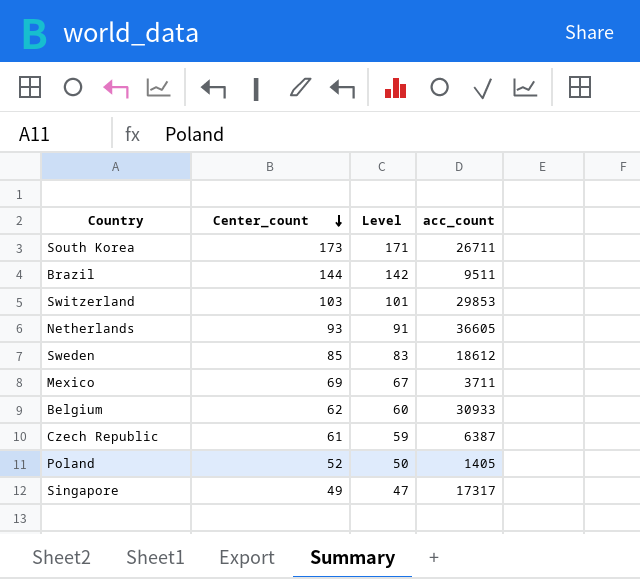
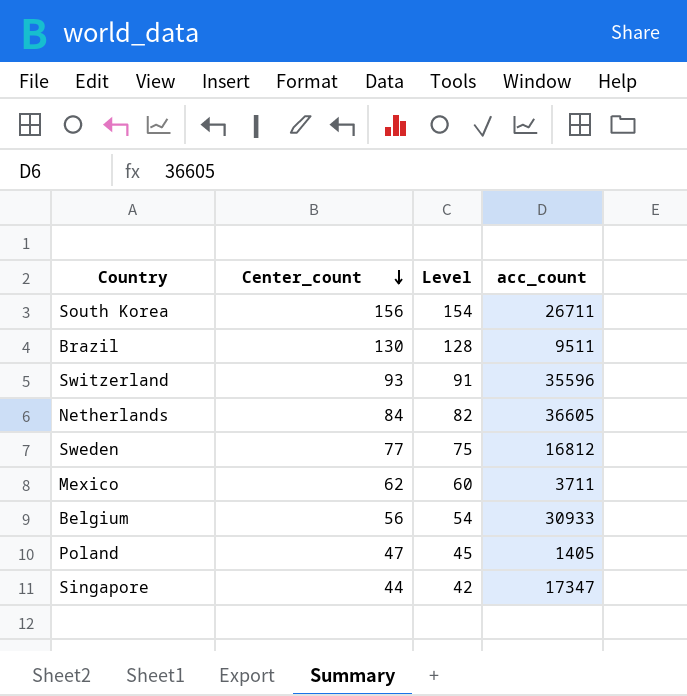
row Czech Republic: 61 | 59 | 6387 -> none
South Korea | Center_count: 173 -> 156
South Korea | Level: 171 -> 154
Brazil | Center_count: 144 -> 130
Brazil | Level: 142 -> 128
Switzerland | Center_count: 103 -> 93
Switzerland | Level: 101 -> 91
Switzerland | acc_count: 29853 -> 35596
Netherlands | Center_count: 93 -> 84
Netherlands | Level: 91 -> 82
Sweden | Center_count: 85 -> 77
Sweden | Level: 83 -> 75
Sweden | acc_count: 18612 -> 16812
Mexico | Center_count: 69 -> 62
Mexico | Level: 67 -> 60
Belgium | Center_count: 62 -> 56
Belgium | Level: 60 -> 54
Poland | Center_count: 52 -> 47
Poland | Level: 50 -> 45
Singapore | Center_count: 49 -> 44
Singapore | Level: 47 -> 42
Singapore | acc_count: 17317 -> 17347

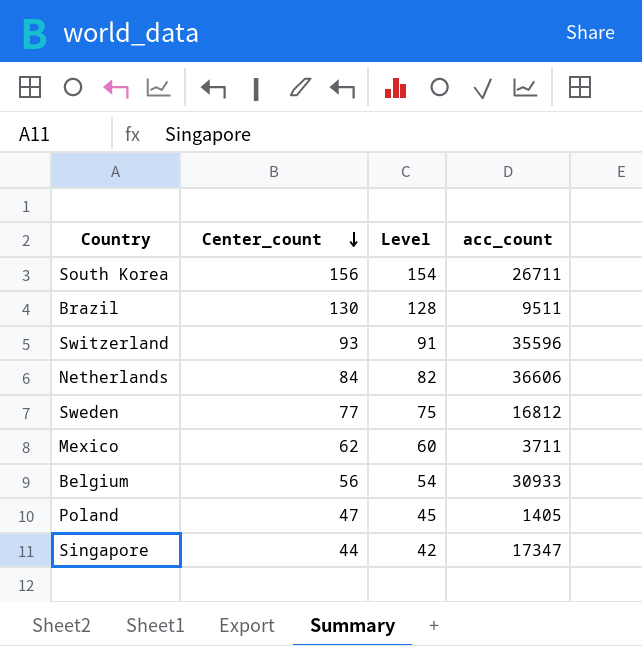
Netherlands | acc_count: 36605 -> 36606

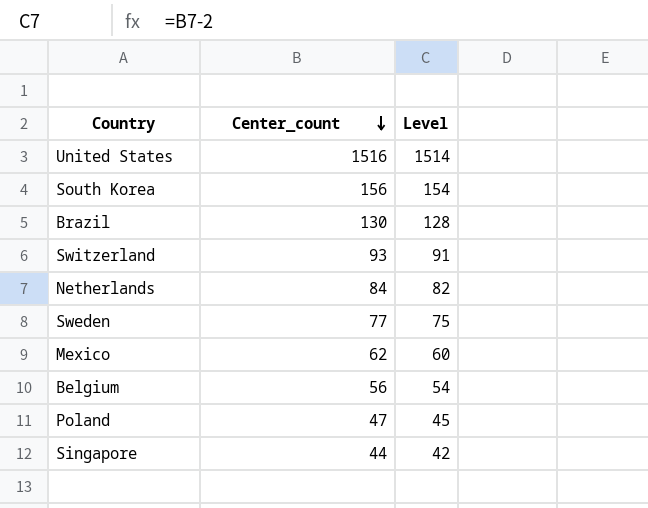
column acc_count | position: 4 -> none
row United States: none -> 1516 | 1514

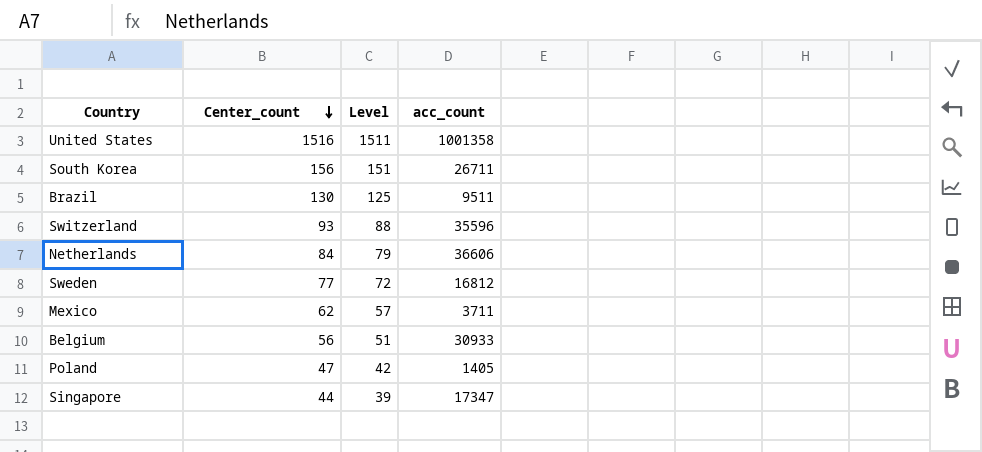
column Level | formula: [Center_count] - 2 -> [Center_count] - 5
column acc_count | position: none -> 4

